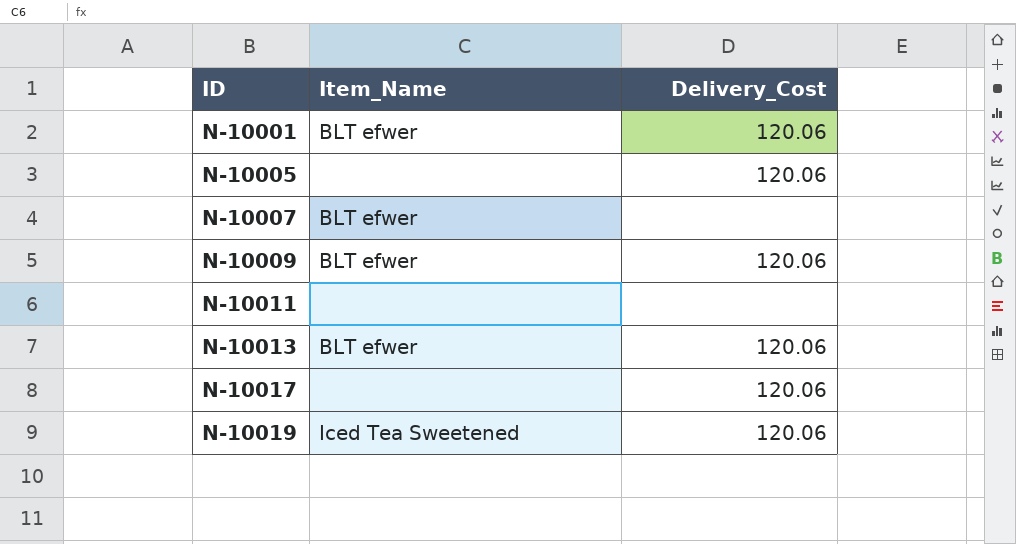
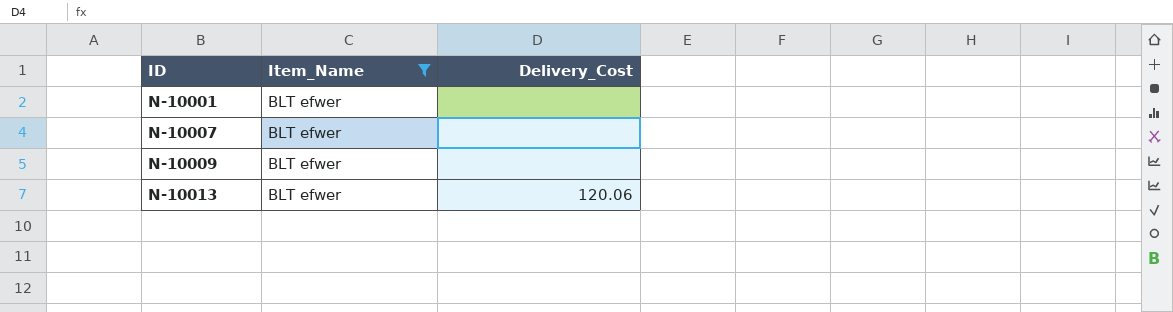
filter: none -> Item_Name = BLT efwer
N-10001 | Delivery_Cost: 120.06 -> none
N-10009 | Delivery_Cost: 120.06 -> none

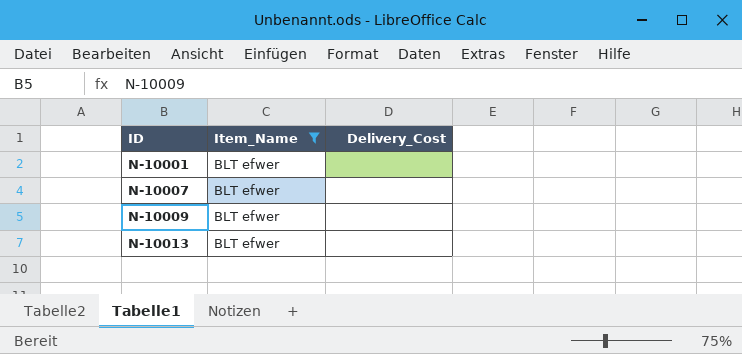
N-10013 | Delivery_Cost: 120.06 -> none

